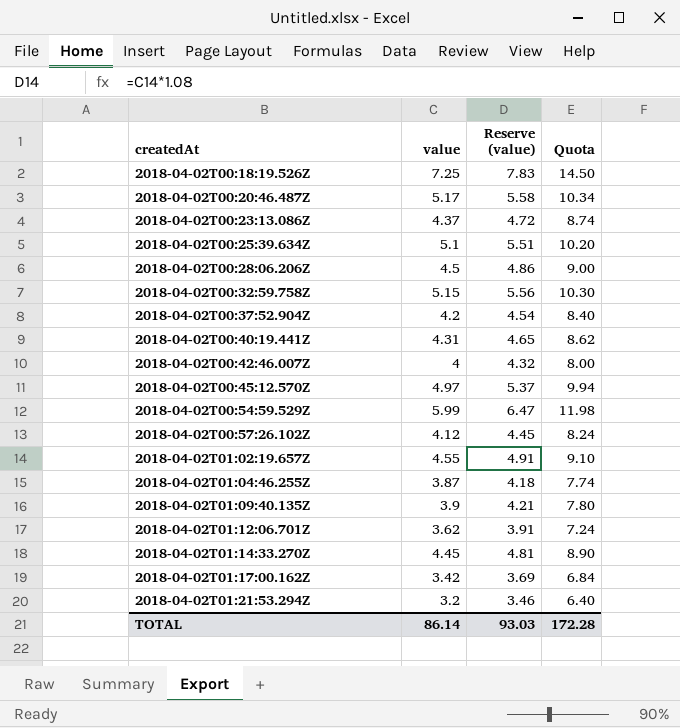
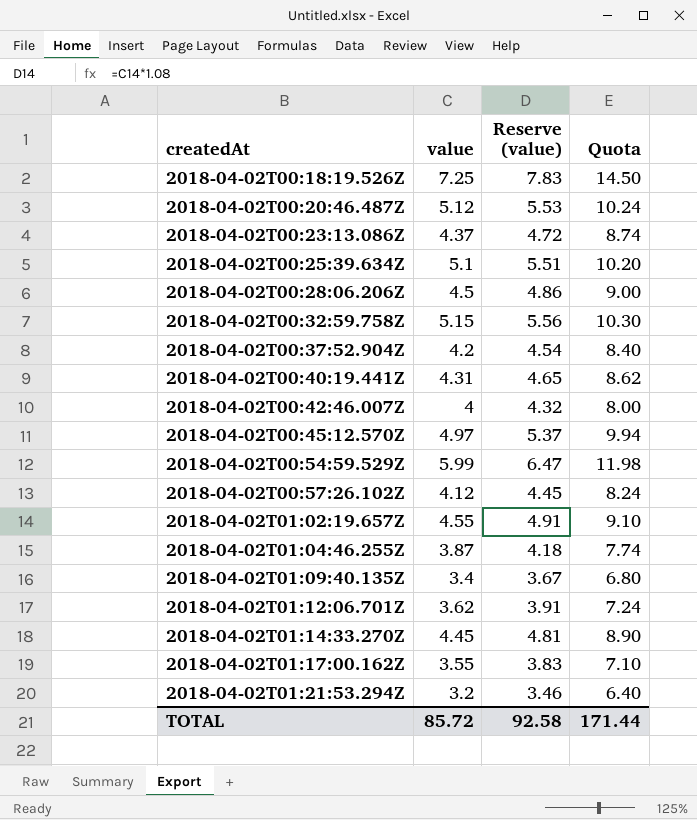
2018-04-02T00:20:46.487Z | value: 5.17 -> 5.12
2018-04-02T00:20:46.487Z | Reserve (value): 5.58 -> 5.53
2018-04-02T00:20:46.487Z | Quota: 10.34 -> 10.24
2018-04-02T01:09:40.135Z | value: 3.9 -> 3.4
2018-04-02T01:09:40.135Z | Reserve (value): 4.21 -> 3.67
2018-04-02T01:09:40.135Z | Quota: 7.80 -> 6.80
2018-04-02T01:17:00.162Z | value: 3.42 -> 3.55
2018-04-02T01:17:00.162Z | Reserve (value): 3.69 -> 3.83
2018-04-02T01:17:00.162Z | Quota: 6.84 -> 7.10
TOTAL | value: 86.14 -> 85.72
TOTAL | Reserve (value): 93.03 -> 92.58
TOTAL | Quota: 172.28 -> 171.44

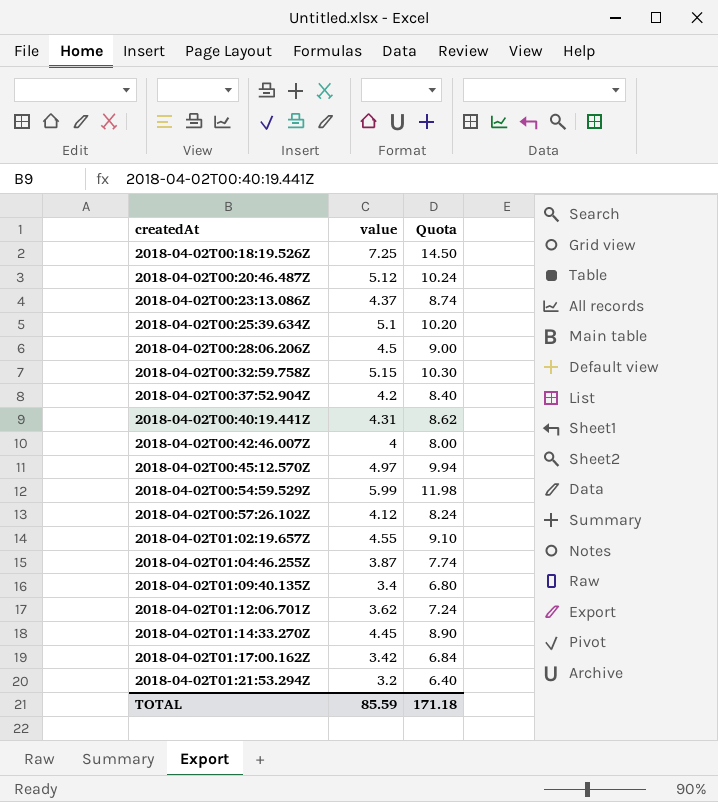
column Reserve (value) | formula: [value] * 1.08 -> none
2018-04-02T01:17:00.162Z | value: 3.55 -> 3.42
2018-04-02T01:17:00.162Z | Quota: 7.10 -> 6.84
TOTAL | value: 85.72 -> 85.59
TOTAL | Quota: 171.44 -> 171.18

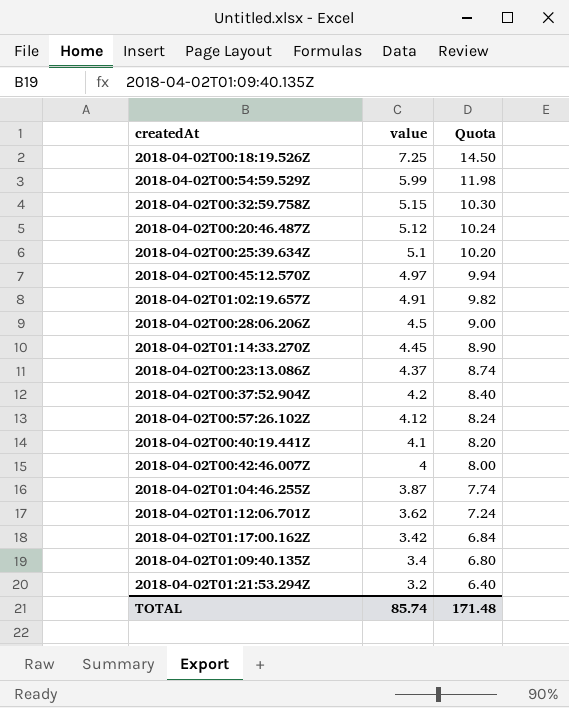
row order: createdAt ascending -> value descending
2018-04-02T01:02:19.657Z | value: 4.55 -> 4.91
2018-04-02T01:02:19.657Z | Quota: 9.10 -> 9.82
2018-04-02T00:40:19.441Z | value: 4.31 -> 4.1
2018-04-02T00:40:19.441Z | Quota: 8.62 -> 8.20
TOTAL | value: 85.59 -> 85.74
TOTAL | Quota: 171.18 -> 171.48

